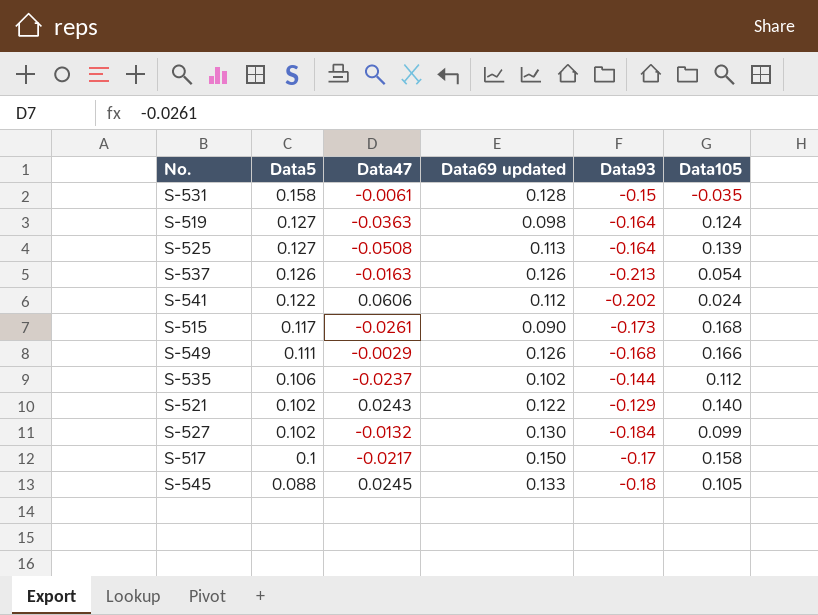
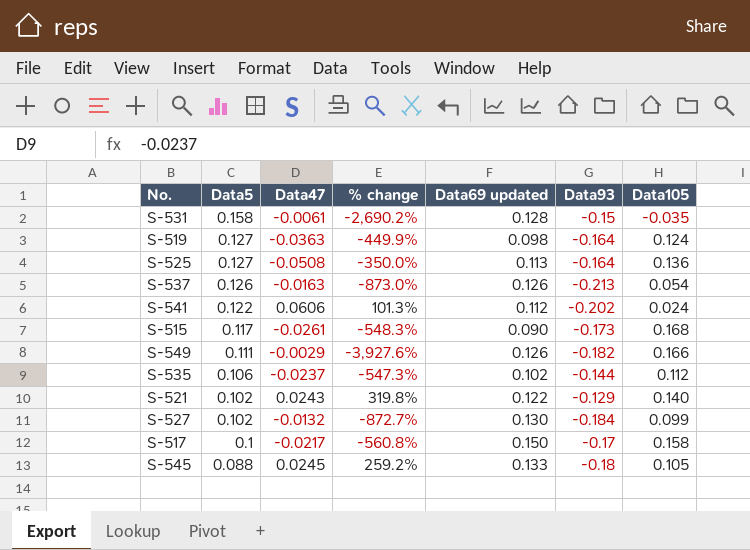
column % change | formula: none -> ([Data5] - [Data47]) / [Data47]
S-525 | Data105: 0.139 -> 0.136
S-549 | Data93: -0.168 -> -0.182

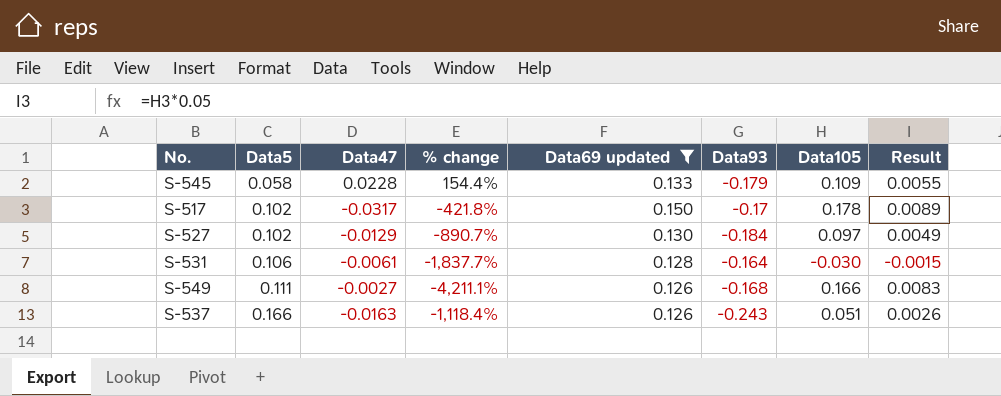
filter: none -> Data69 updated >= 0.126
row order: Data5 descending -> Data5 ascending
column Result | formula: none -> [Data105] * 0.05
S-545 | Data5: 0.088 -> 0.058
S-545 | Data47: 0.0245 -> 0.0228
S-545 | % change: 259.2% -> 154.4%
S-545 | Data93: -0.18 -> -0.179
S-545 | Data105: 0.105 -> 0.109
S-517 | Data5: 0.1 -> 0.102
S-517 | Data47: -0.0217 -> -0.0317
S-517 | % change: -560.8% -> -421.8%
S-517 | Data105: 0.158 -> 0.178
S-527 | Data47: -0.0132 -> -0.0129
S-527 | % change: -872.7% -> -890.7%
S-527 | Data105: 0.099 -> 0.097
S-531 | Data5: 0.158 -> 0.106
S-531 | % change: -2,690.2% -> -1,837.7%
S-531 | Data93: -0.15 -> -0.164
S-531 | Data105: -0.035 -> -0.030
S-549 | Data47: -0.0029 -> -0.0027
S-549 | % change: -3,927.6% -> -4,211.1%
S-549 | Data93: -0.182 -> -0.168
S-537 | Data5: 0.126 -> 0.166
S-537 | % change: -873.0% -> -1,118.4%
S-537 | Data93: -0.213 -> -0.243
S-537 | Data105: 0.054 -> 0.051

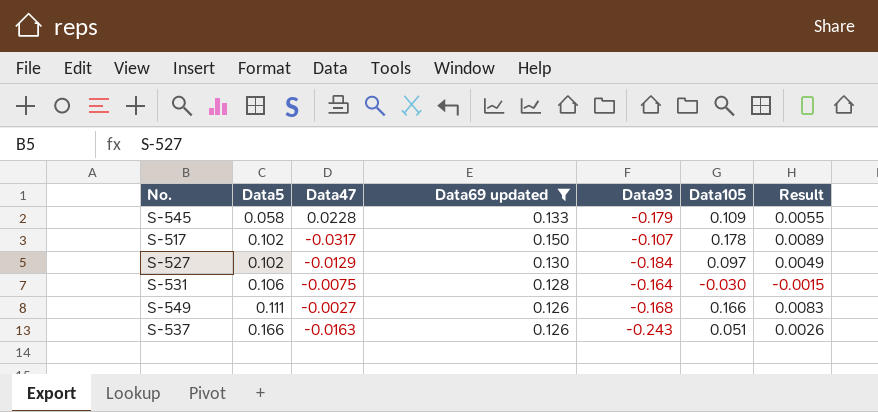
column % change | formula: ([Data5] - [Data47]) / [Data47] -> none
S-517 | Data93: -0.17 -> -0.107
S-531 | Data47: -0.0061 -> -0.0075

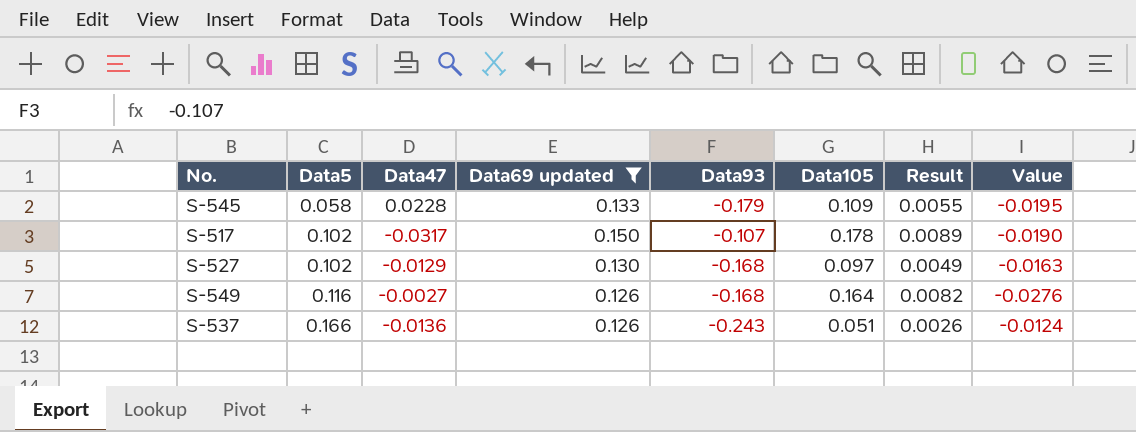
column Value | formula: none -> [Data93] * [Data105]
row S-531: 0.106 | -0.0075 | 0.128 | -0.164 | -0.030 | -0.0015 -> none
S-527 | Data93: -0.184 -> -0.168
S-549 | Data5: 0.111 -> 0.116
S-549 | Data105: 0.166 -> 0.164
S-549 | Result: 0.0083 -> 0.0082
S-537 | Data47: -0.0163 -> -0.0136

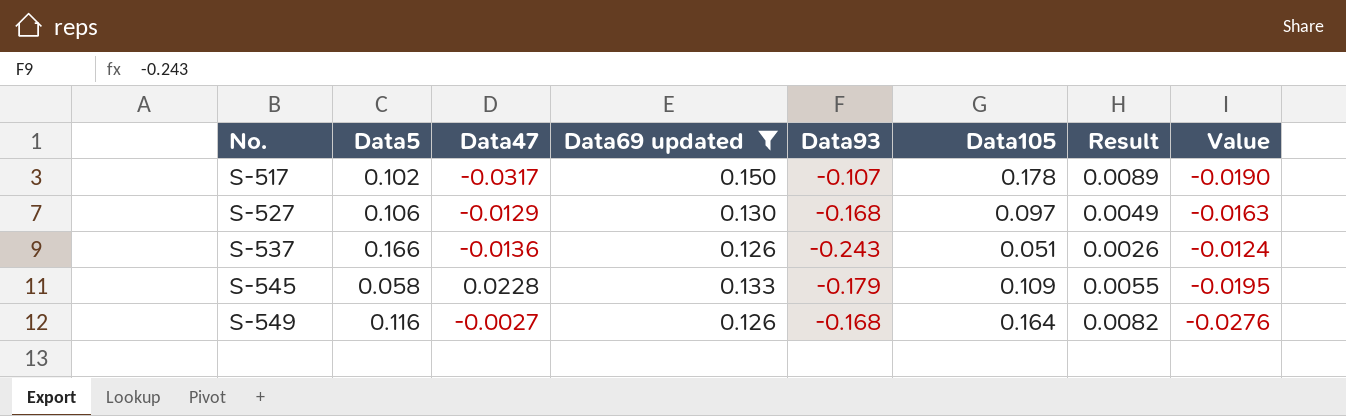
row order: Data5 ascending -> No. ascending
S-527 | Data5: 0.102 -> 0.106

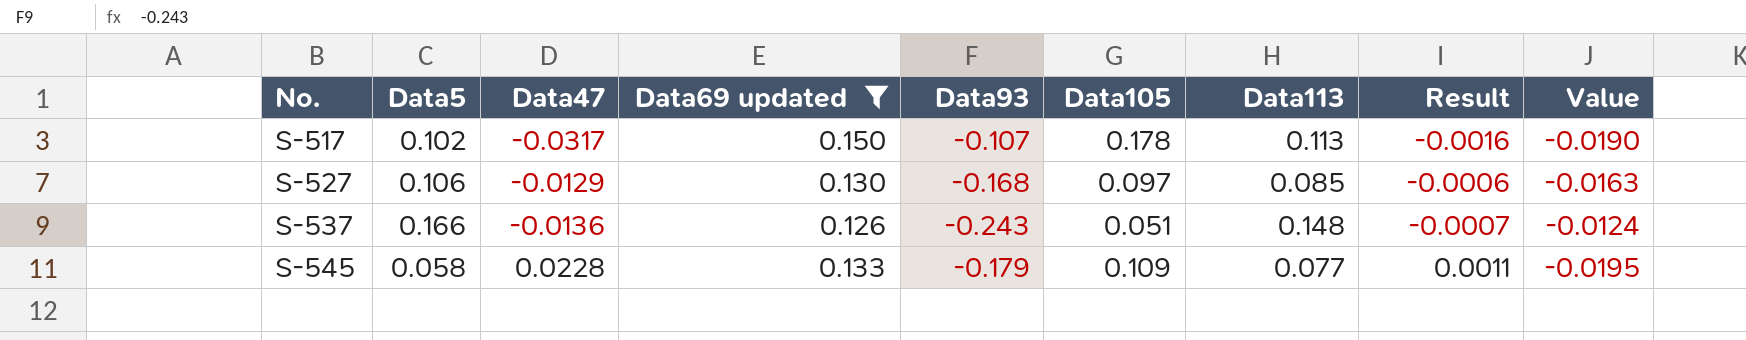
column Data113 | position: none -> 7
column Result | formula: [Data105] * 0.05 -> [Data47] * 0.05
row S-549: 0.116 | -0.0027 | 0.126 | -0.168 | 0.164 | 0.0082 | -0.0276 -> none

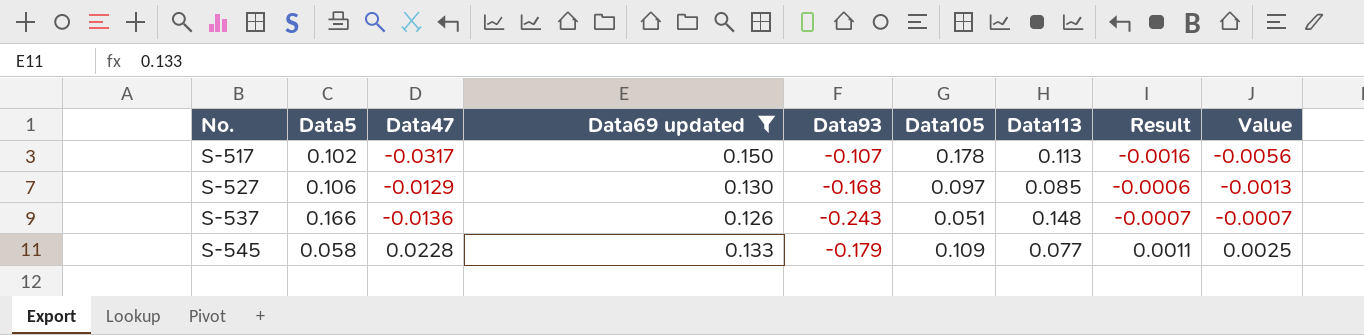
column Value | formula: [Data93] * [Data105] -> [Data47] * [Data105]

